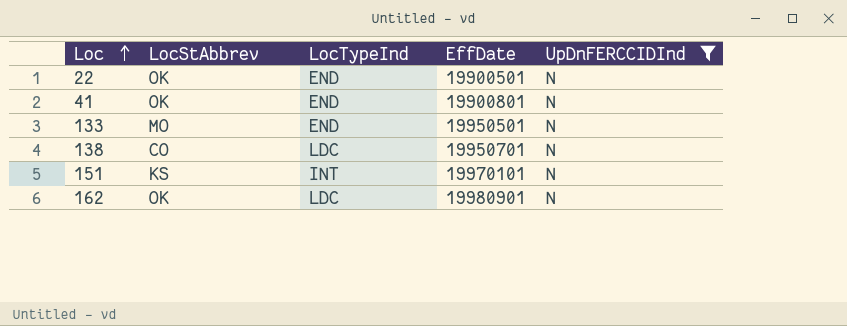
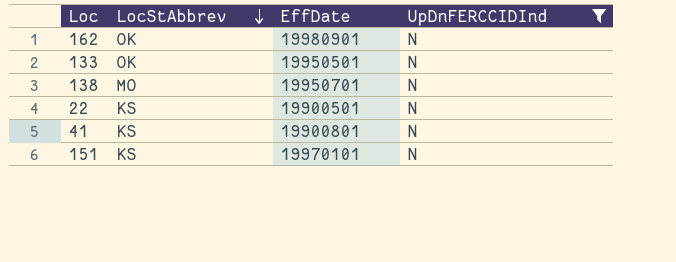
row order: Loc ascending -> LocStAbbrev descending
column LocTypeInd | position: 3 -> none
133 | LocStAbbrev: MO -> OK
138 | LocStAbbrev: CO -> MO
22 | LocStAbbrev: OK -> KS
41 | LocStAbbrev: OK -> KS

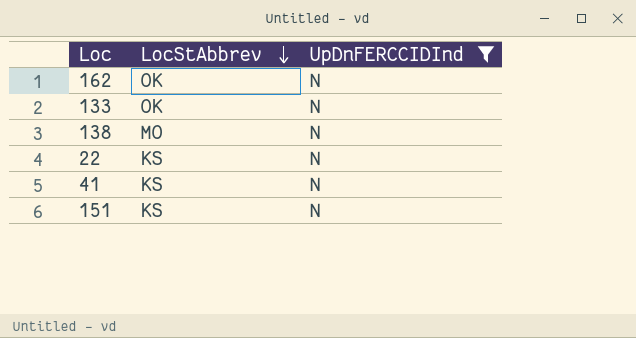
column EffDate | position: 3 -> none

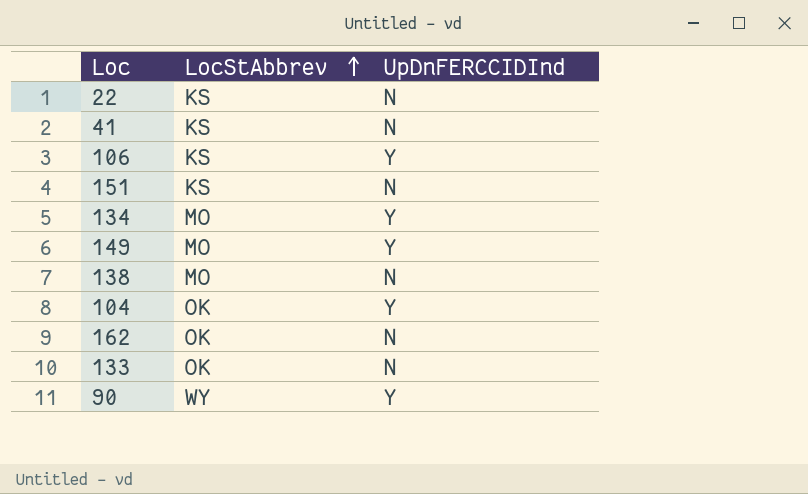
filter: UpDnFERCCIDInd = N -> none
row order: LocStAbbrev descending -> LocStAbbrev ascending

